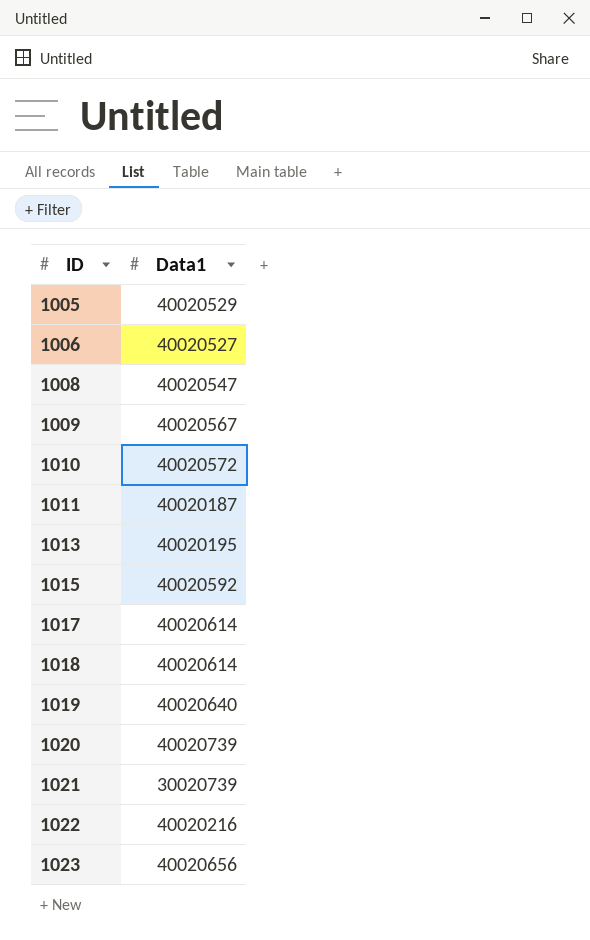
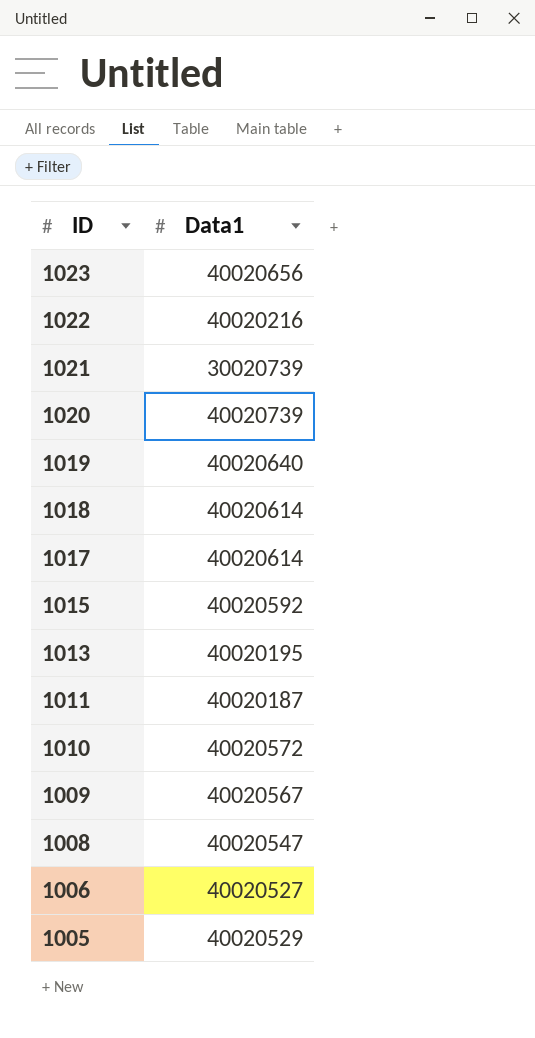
row order: ID ascending -> ID descending

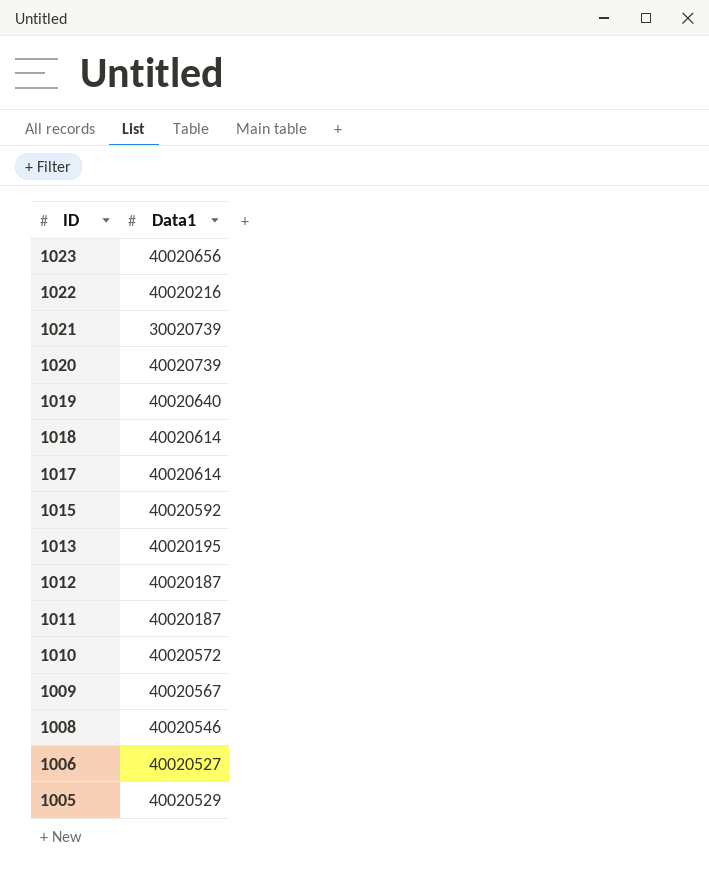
row 1012: none -> 40020187
1008 | Data1: 40020547 -> 40020546

